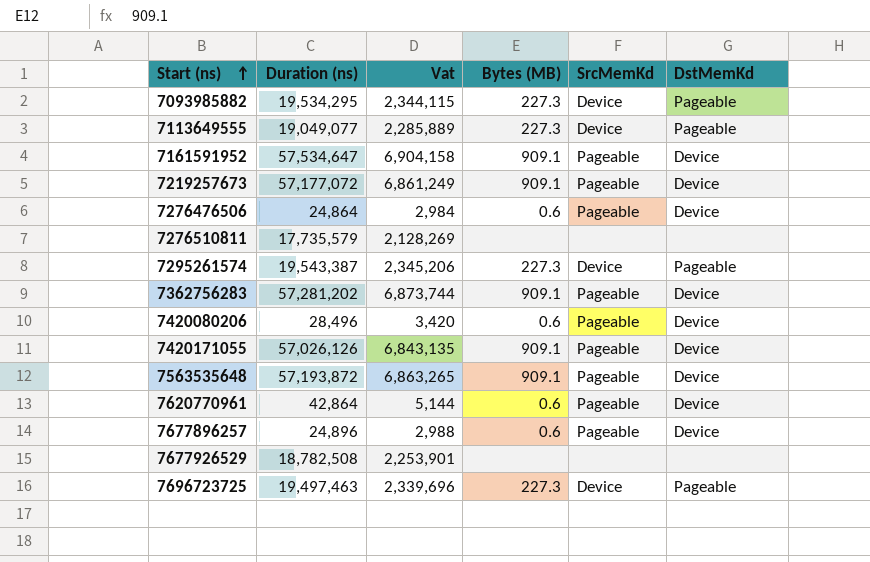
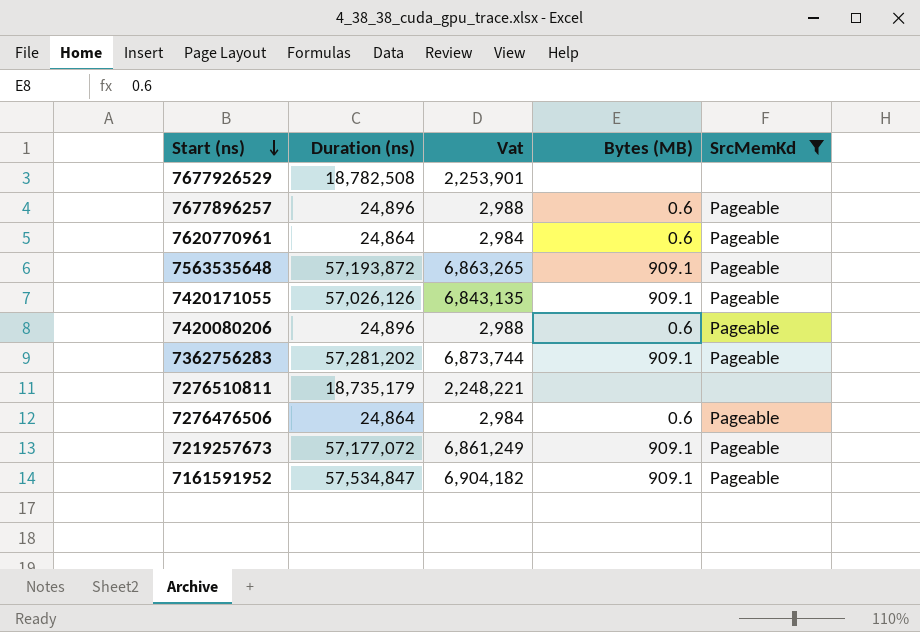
filter: none -> SrcMemKd != Device
row order: Start (ns) ascending -> Start (ns) descending
column DstMemKd | position: 6 -> none
7620770961 | Duration (ns): 42,864 -> 24,864
7620770961 | Vat: 5,144 -> 2,984
7420080206 | Duration (ns): 28,496 -> 24,896
7420080206 | Vat: 3,420 -> 2,988
7276510811 | Duration (ns): 17,735,579 -> 18,735,179
7276510811 | Vat: 2,128,269 -> 2,248,221
7161591952 | Duration (ns): 57,534,647 -> 57,534,847
7161591952 | Vat: 6,904,158 -> 6,904,182

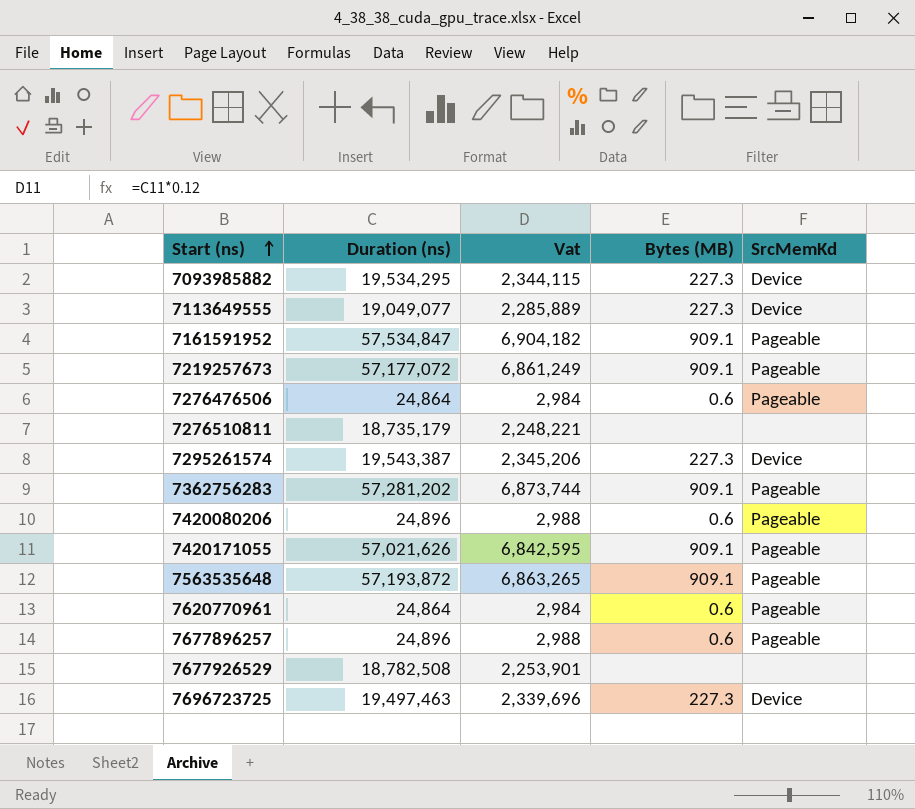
filter: SrcMemKd != Device -> none
row order: Start (ns) descending -> Start (ns) ascending
7420171055 | Duration (ns): 57,026,126 -> 57,021,626
7420171055 | Vat: 6,843,135 -> 6,842,595

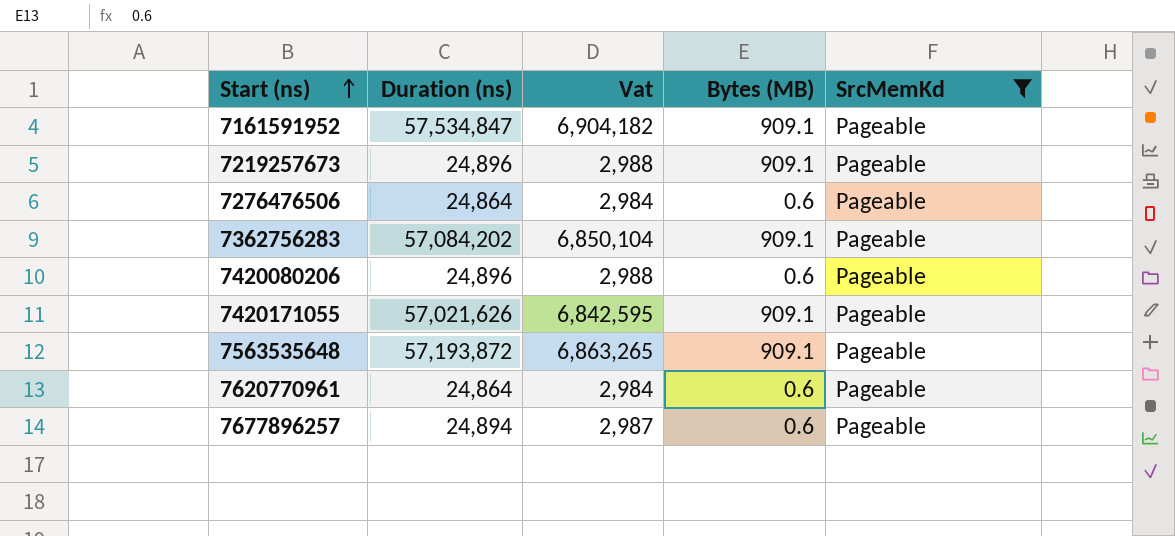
filter: none -> SrcMemKd = Pageable
7219257673 | Duration (ns): 57,177,072 -> 24,896
7219257673 | Vat: 6,861,249 -> 2,988
7362756283 | Duration (ns): 57,281,202 -> 57,084,202
7362756283 | Vat: 6,873,744 -> 6,850,104
7677896257 | Duration (ns): 24,896 -> 24,894
7677896257 | Vat: 2,988 -> 2,987

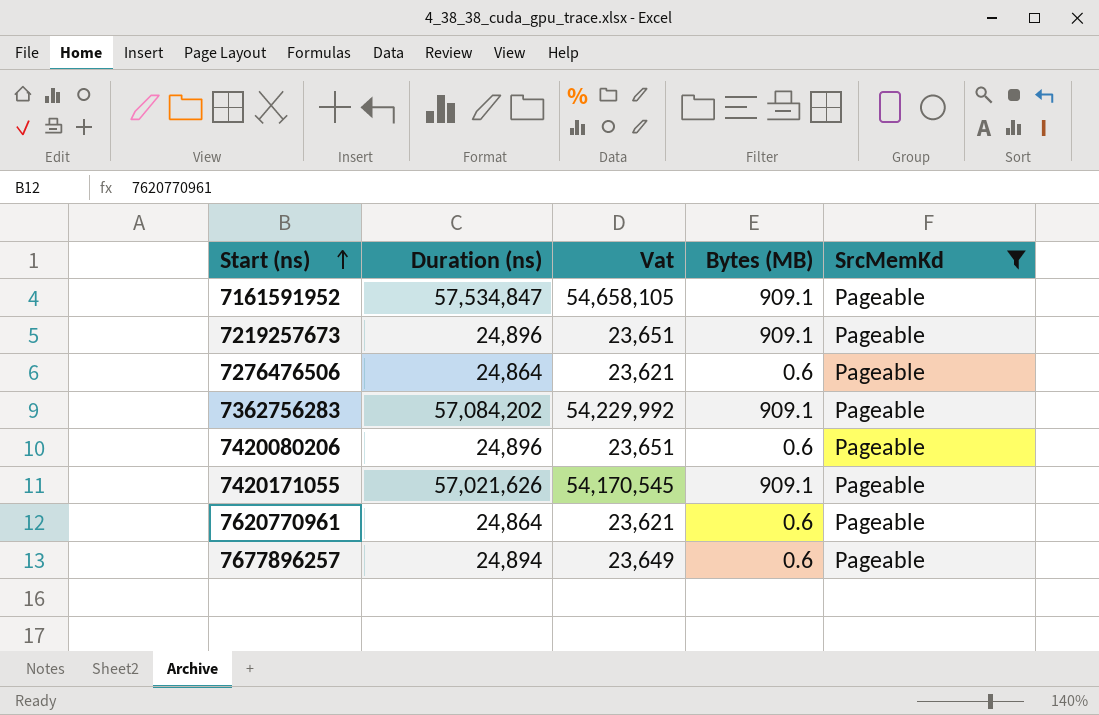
column Vat | formula: [Duration (ns)] * 0.12 -> [Duration (ns)] * 0.95
row 7563535648: 57,193,872 | 6,863,265 | 909.1 | Pageable -> none

